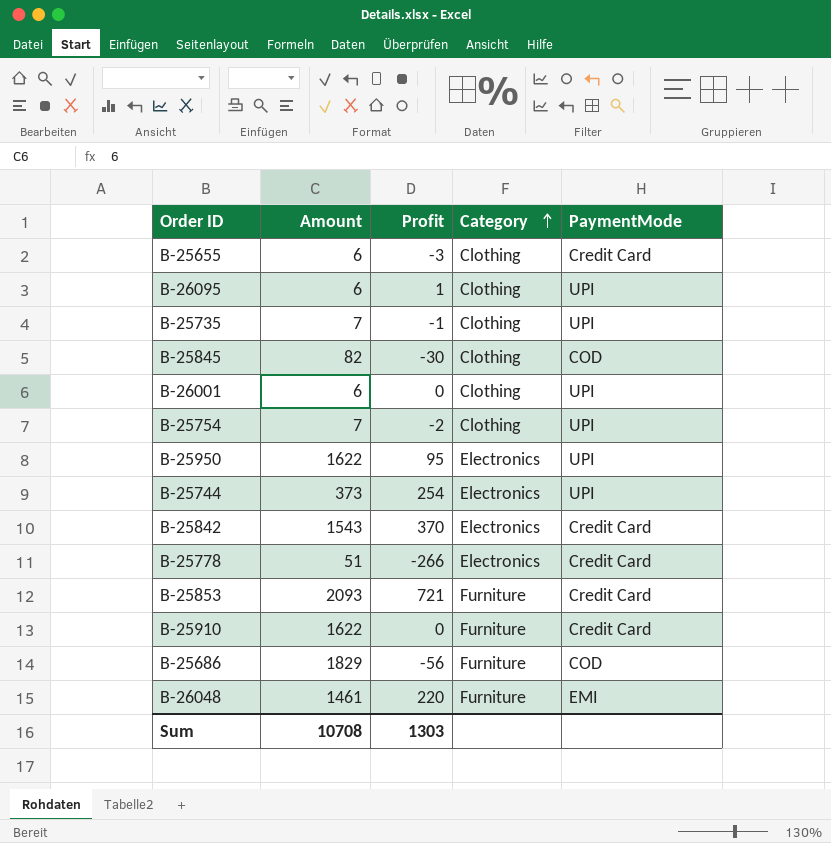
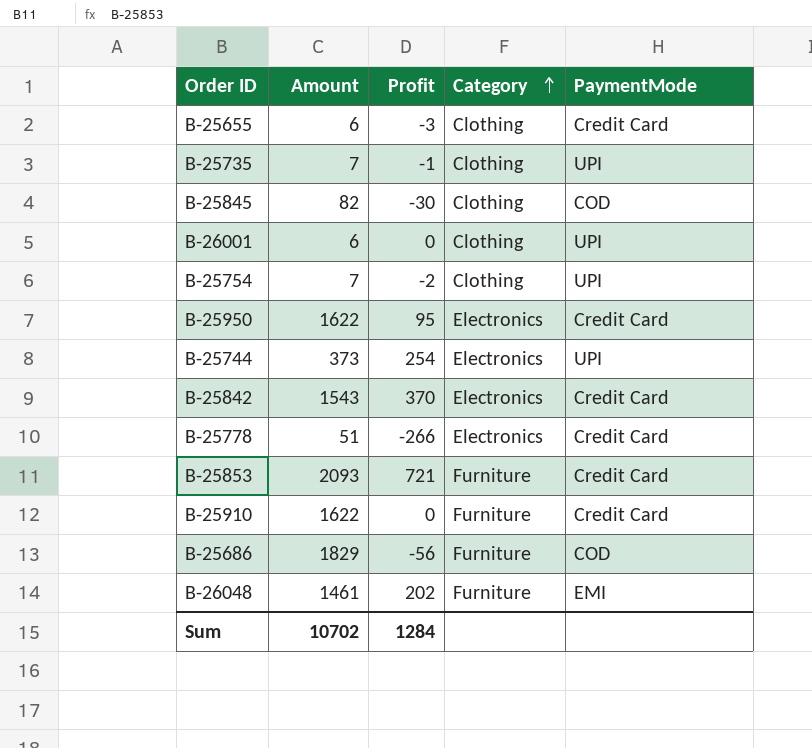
row B-26095: 6 | 1 | Clothing | UPI -> none
B-25950 | PaymentMode: UPI -> Credit Card
B-26048 | Profit: 220 -> 202
Sum | Amount: 10708 -> 10702
Sum | Profit: 1303 -> 1284

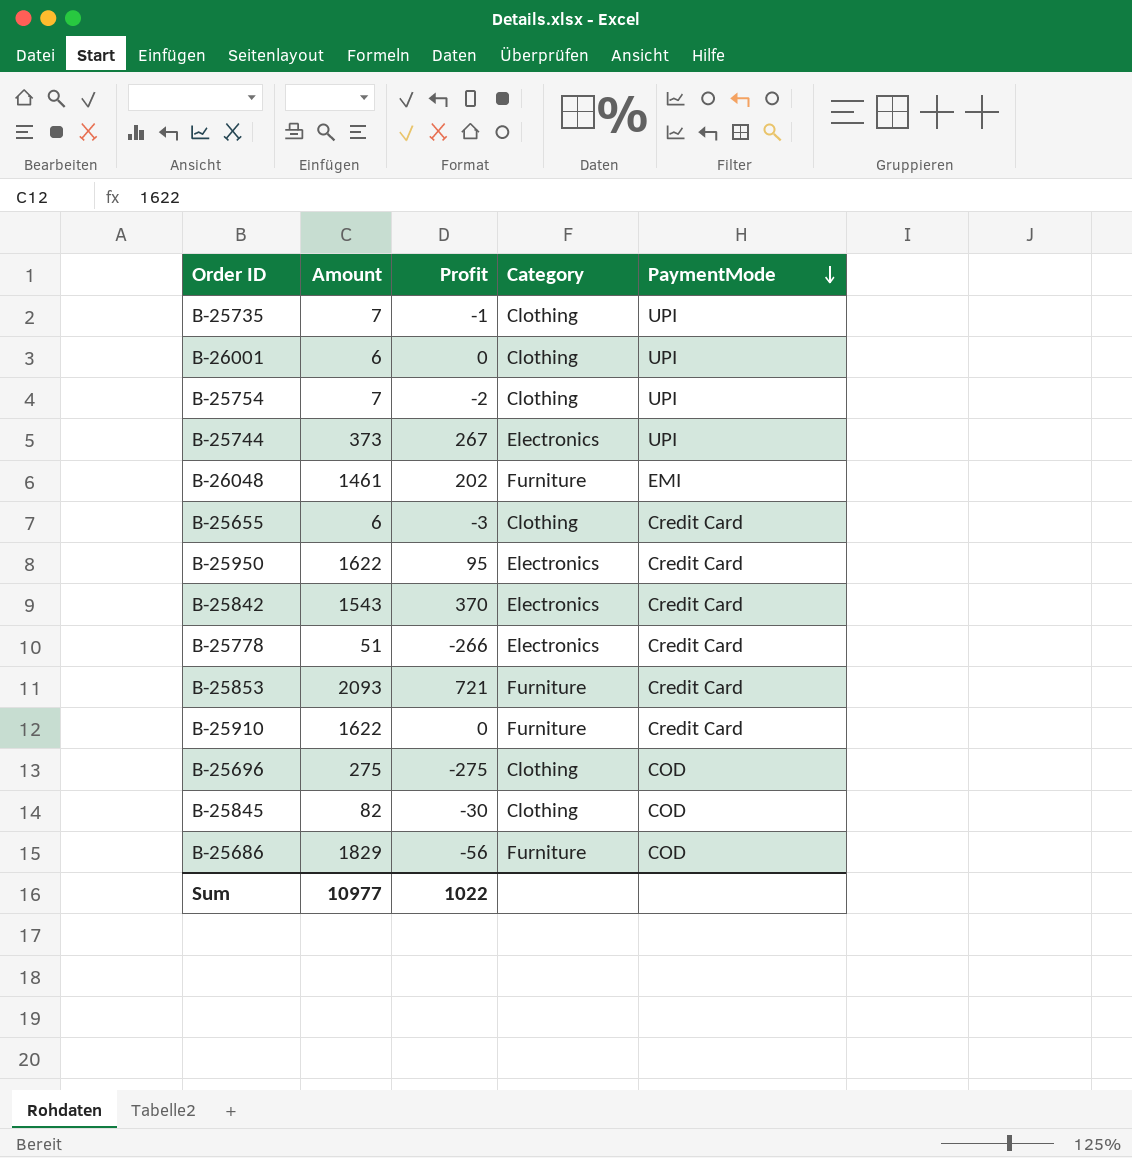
row order: Category ascending -> PaymentMode descending
B-25744 | Profit: 254 -> 267
row B-25696: none -> 275 | -275 | Clothing | COD
Sum | Amount: 10702 -> 10977
Sum | Profit: 1284 -> 1022

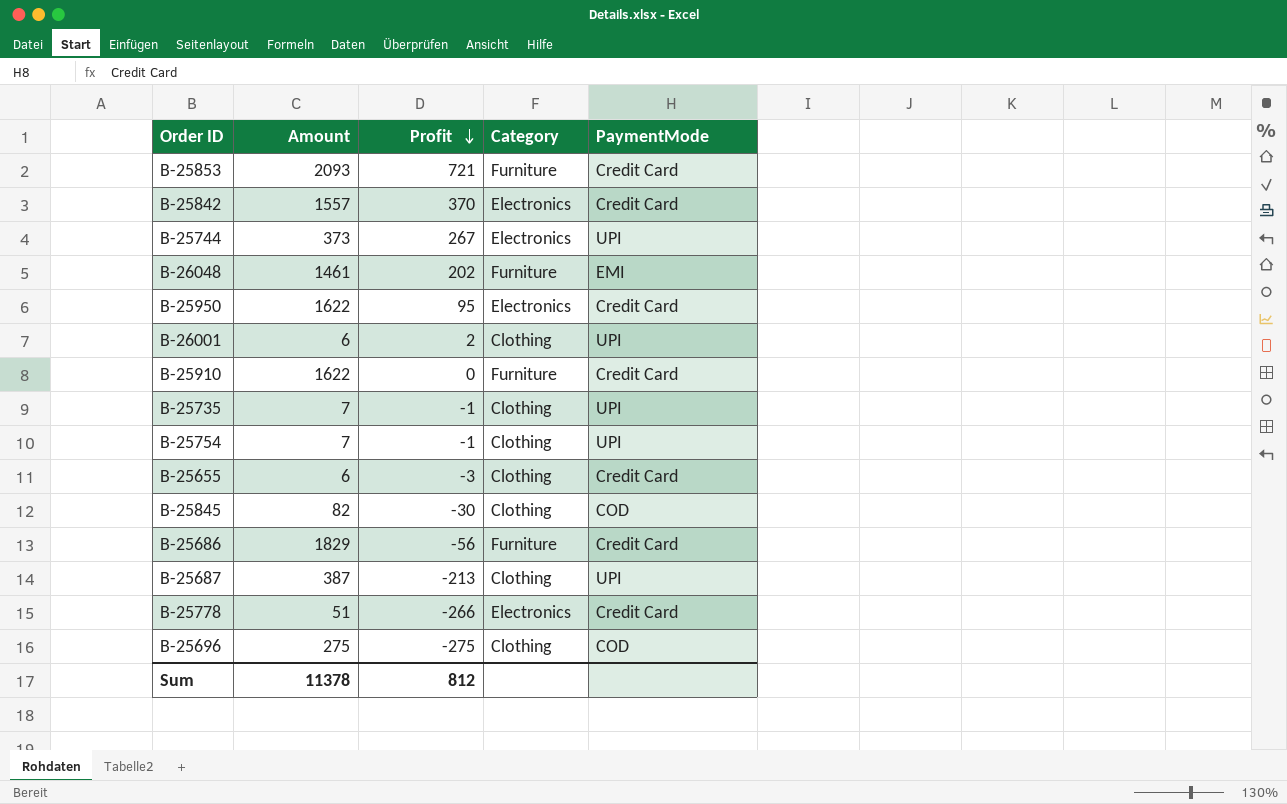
row order: PaymentMode descending -> Profit descending
B-25842 | Amount: 1543 -> 1557
B-26001 | Profit: 0 -> 2
B-25754 | Profit: -2 -> -1
B-25686 | PaymentMode: COD -> Credit Card
row B-25687: none -> 387 | -213 | Clothing | UPI
Sum | Amount: 10977 -> 11378
Sum | Profit: 1022 -> 812

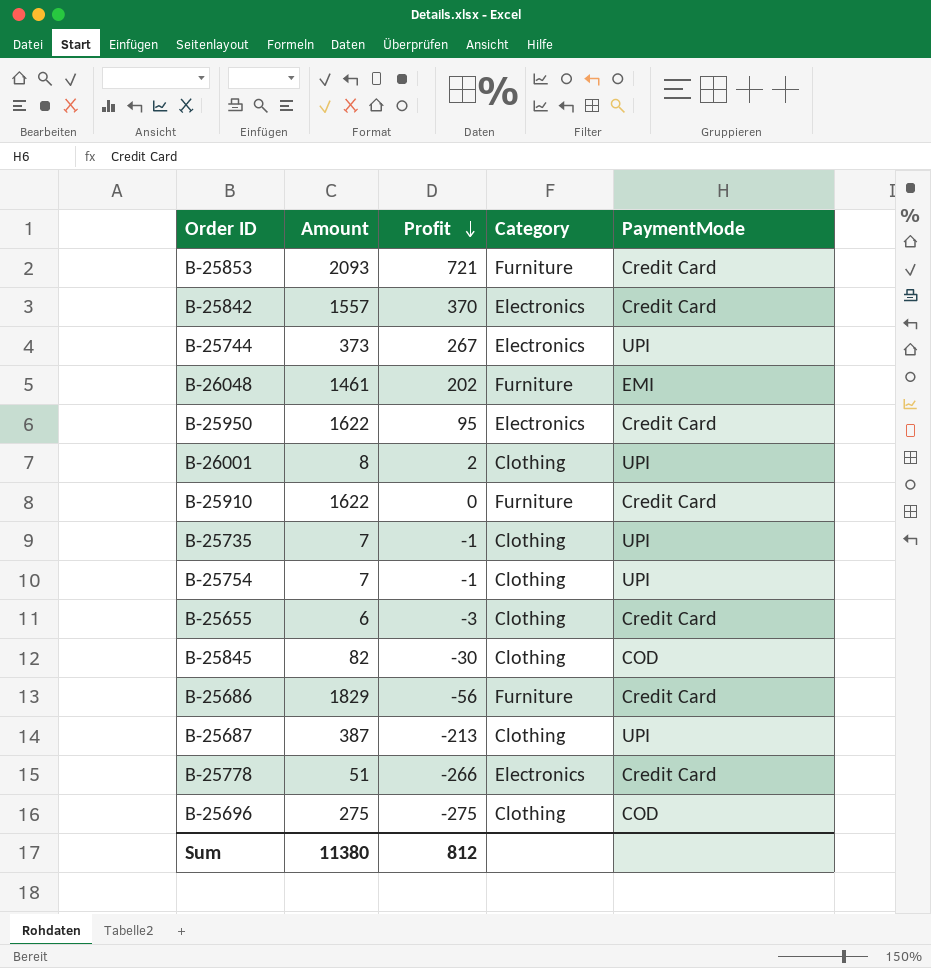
B-26001 | Amount: 6 -> 8
Sum | Amount: 11378 -> 11380

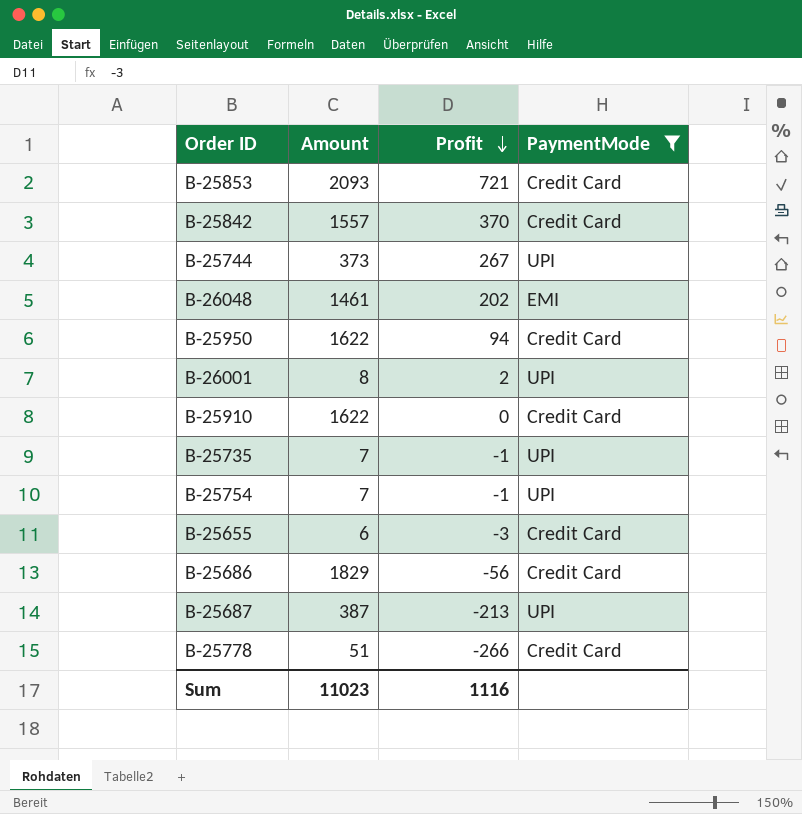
filter: none -> PaymentMode != COD
column Category | position: 4 -> none
B-25950 | Profit: 95 -> 94
Sum | Amount: 11380 -> 11023
Sum | Profit: 812 -> 1116

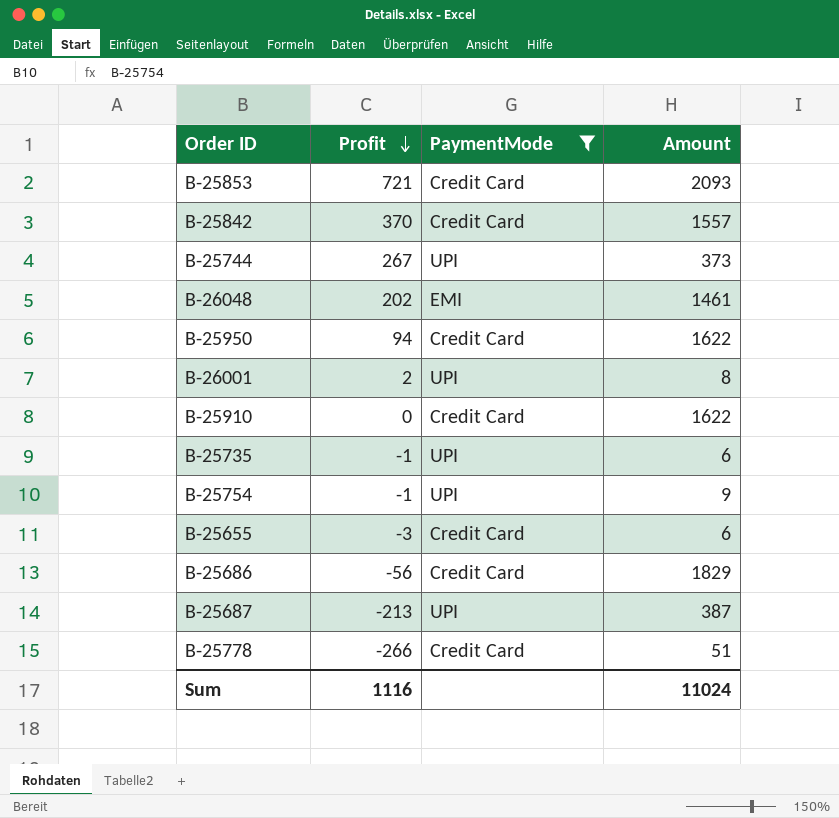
column Amount | position: 2 -> 4
B-25735 | Amount: 7 -> 6
B-25754 | Amount: 7 -> 9
Sum | Amount: 11023 -> 11024

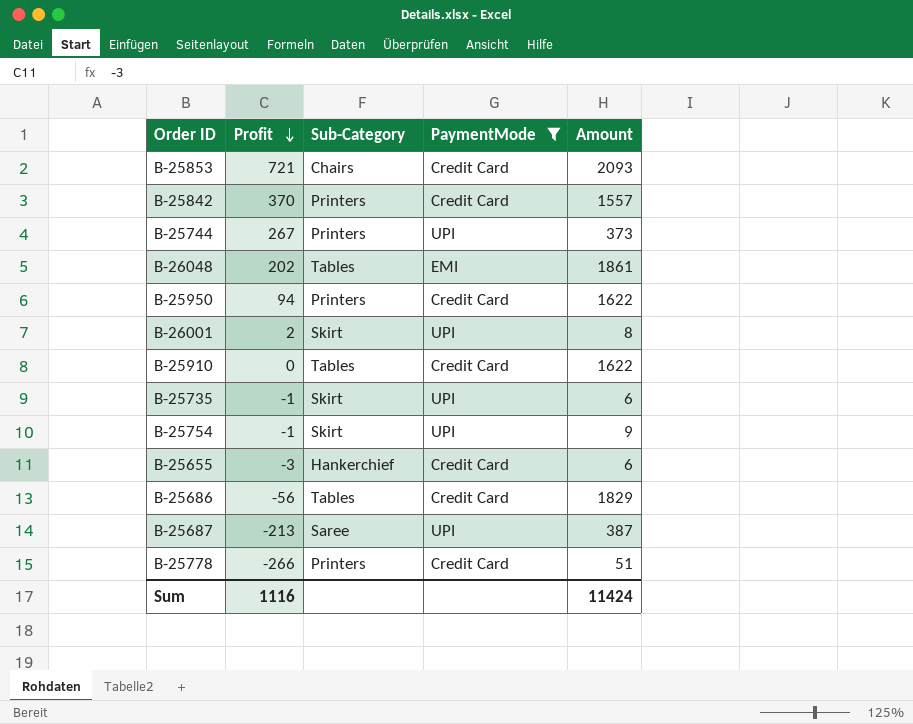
column Sub-Category | position: none -> 3
B-26048 | Amount: 1461 -> 1861
Sum | Amount: 11024 -> 11424

